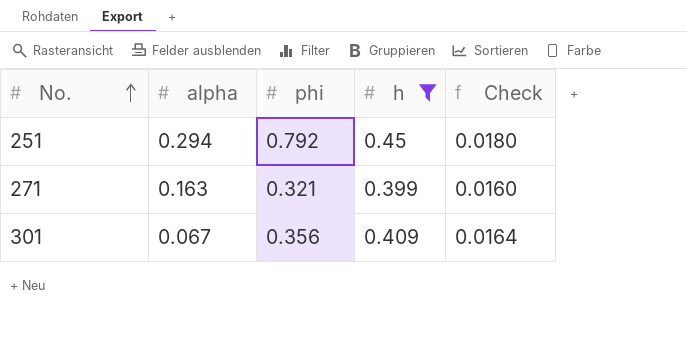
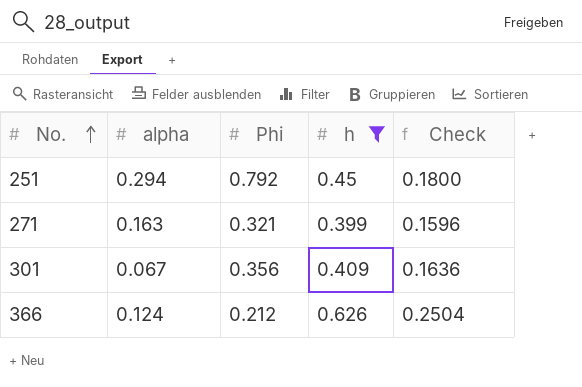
column name: phi -> Phi
column Check | formula: [h] * 0.04 -> [h] * 0.4
row 366: none -> 0.124 | 0.212 | 0.626 | 0.2504

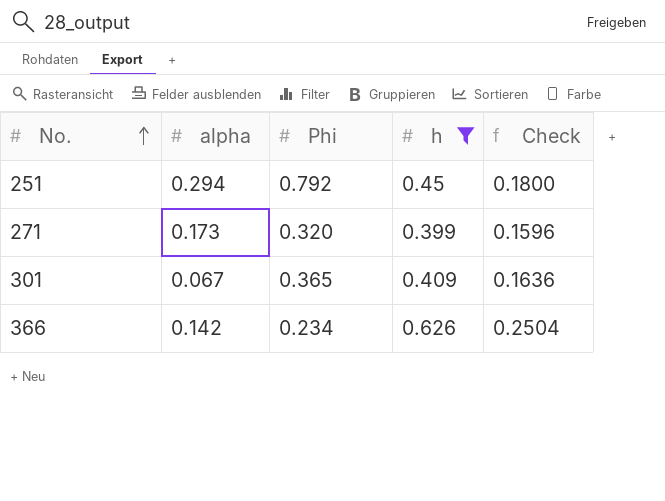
271 | alpha: 0.163 -> 0.173
271 | Phi: 0.321 -> 0.320
301 | Phi: 0.356 -> 0.365
366 | alpha: 0.124 -> 0.142
366 | Phi: 0.212 -> 0.234

